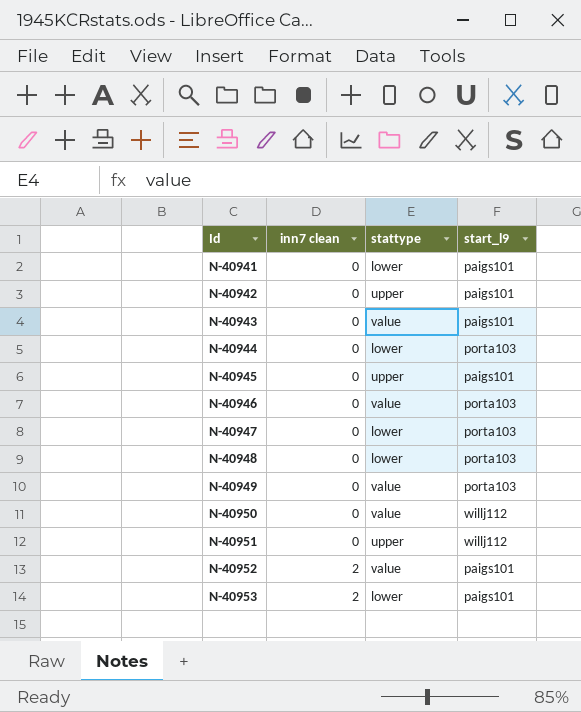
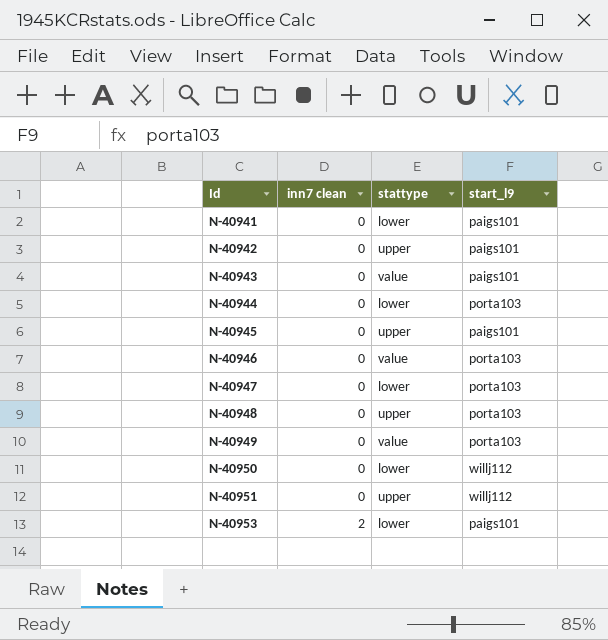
row N-40952: 2 | value | paigs101 -> none
N-40948 | stattype: lower -> upper
N-40950 | stattype: value -> lower

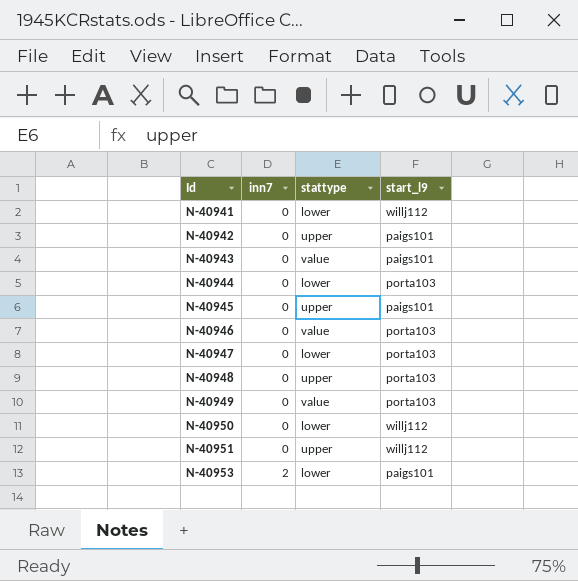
column name: inn7 clean -> inn7
N-40941 | start_l9: paigs101 -> willj112

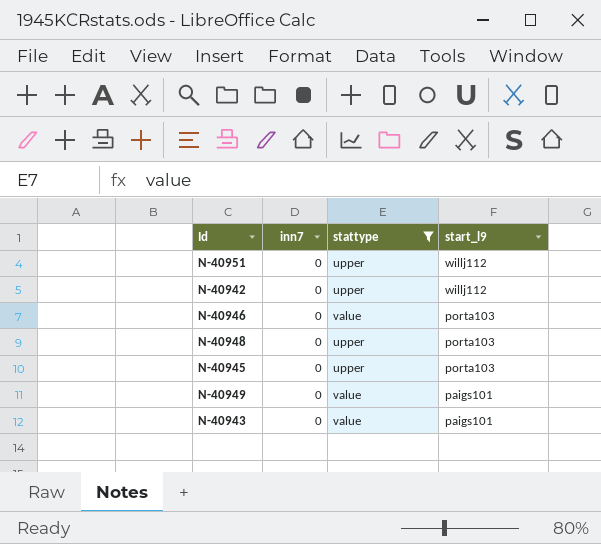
filter: none -> stattype != lower
row order: Id ascending -> start_l9 descending
N-40942 | start_l9: paigs101 -> willj112
N-40945 | start_l9: paigs101 -> porta103
N-40949 | start_l9: porta103 -> paigs101

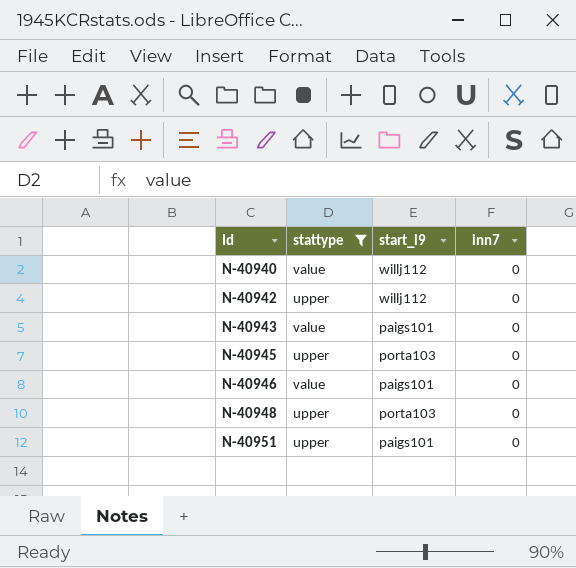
row order: start_l9 descending -> Id ascending
column inn7 | position: 2 -> 4
row N-40949: 0 | value | paigs101 -> none
row N-40940: none -> value | willj112 | 0
N-40946 | start_l9: porta103 -> paigs101
N-40951 | start_l9: willj112 -> paigs101

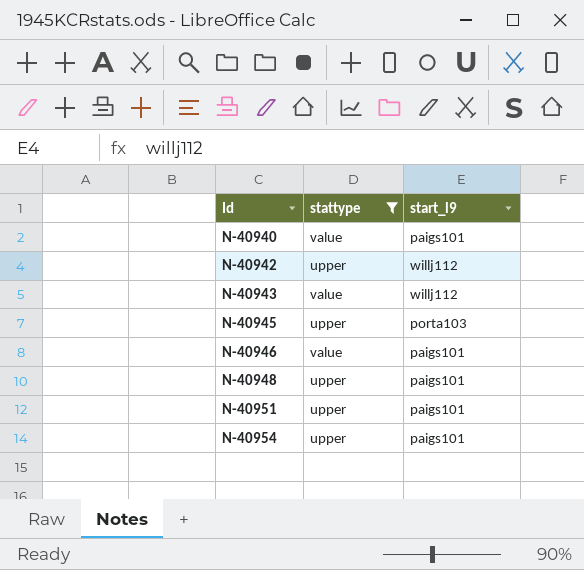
column inn7 | position: 4 -> none
N-40940 | start_l9: willj112 -> paigs101
N-40943 | start_l9: paigs101 -> willj112
N-40948 | start_l9: porta103 -> paigs101
row N-40954: none -> upper | paigs101

